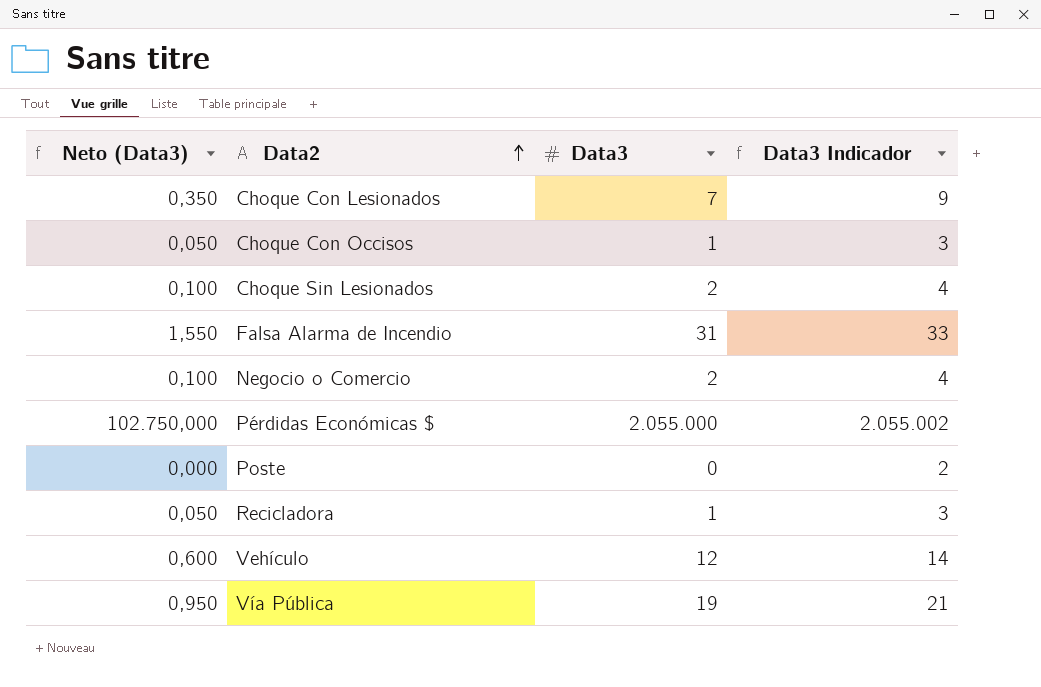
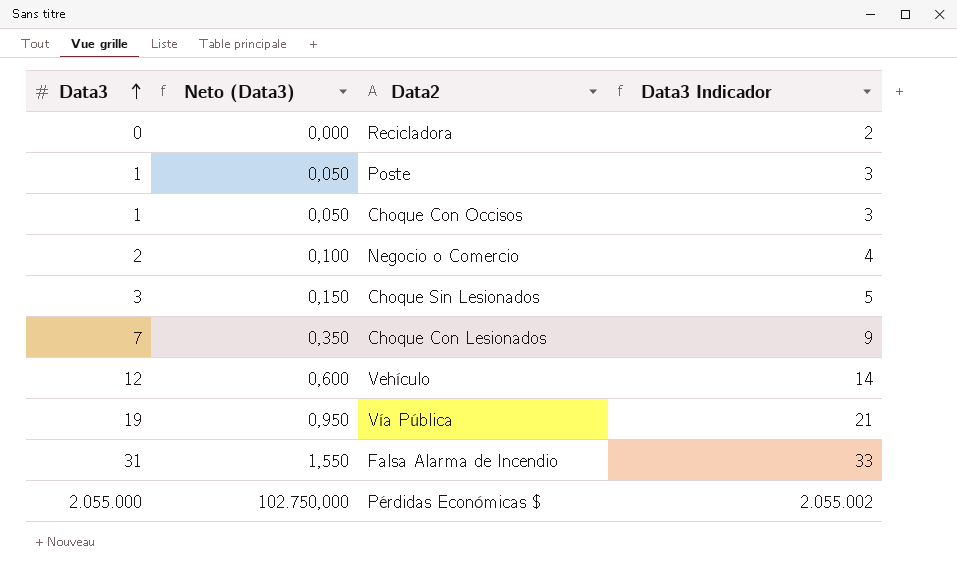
row order: Data2 ascending -> Data3 ascending
column Data3 | position: 3 -> 1
Recicladora | Data3: 1 -> 0
Recicladora | Neto (Data3): 0,050 -> 0,000
Recicladora | Data3 Indicador: 3 -> 2
Poste | Data3: 0 -> 1
Poste | Neto (Data3): 0,000 -> 0,050
Poste | Data3 Indicador: 2 -> 3
Choque Sin Lesionados | Data3: 2 -> 3
Choque Sin Lesionados | Neto (Data3): 0,100 -> 0,150
Choque Sin Lesionados | Data3 Indicador: 4 -> 5

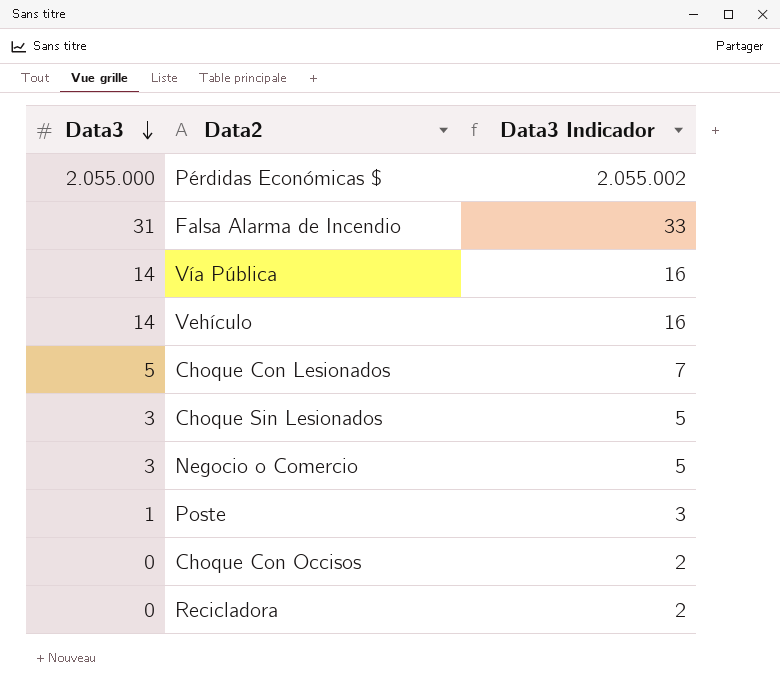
row order: Data3 ascending -> Data3 descending
column Neto (Data3) | formula: [Data3] * 0,05 -> none
Vía Pública | Data3: 19 -> 14
Vía Pública | Data3 Indicador: 21 -> 16
Vehículo | Data3: 12 -> 14
Vehículo | Data3 Indicador: 14 -> 16
Choque Con Lesionados | Data3: 7 -> 5
Choque Con Lesionados | Data3 Indicador: 9 -> 7
Negocio o Comercio | Data3: 2 -> 3
Negocio o Comercio | Data3 Indicador: 4 -> 5
Choque Con Occisos | Data3: 1 -> 0
Choque Con Occisos | Data3 Indicador: 3 -> 2

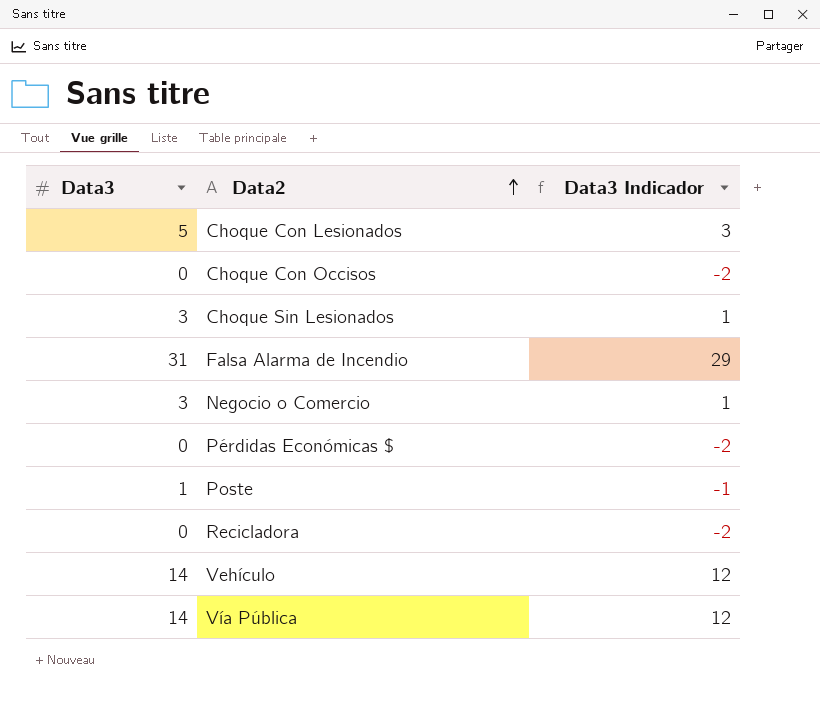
row order: Data3 descending -> Data2 ascending
column Data3 Indicador | formula: [Data3] + 2 -> [Data3] - 2
Pérdidas Económicas $ | Data3: 2.055.000 -> 0

